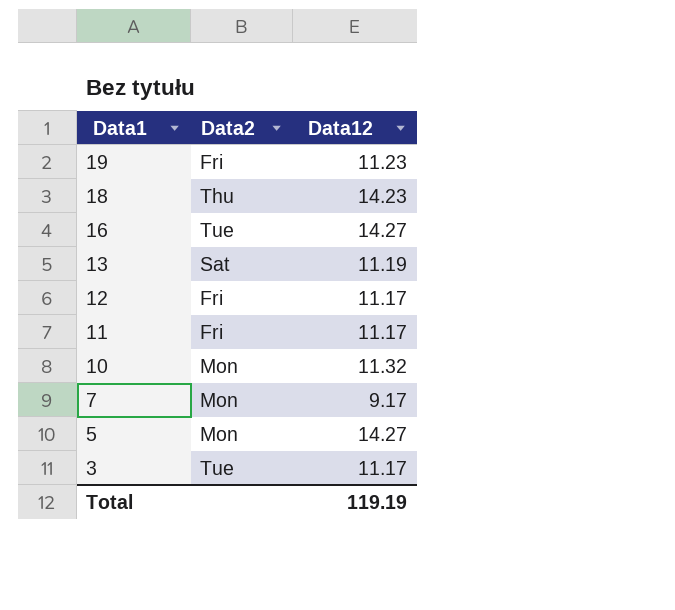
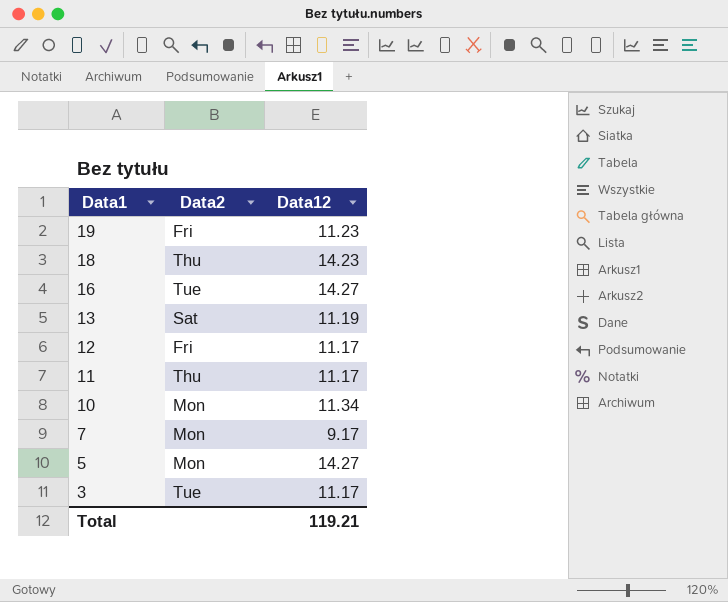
11 | Data2: Fri -> Thu
10 | Data12: 11.32 -> 11.34
Total | Data12: 119.19 -> 119.21

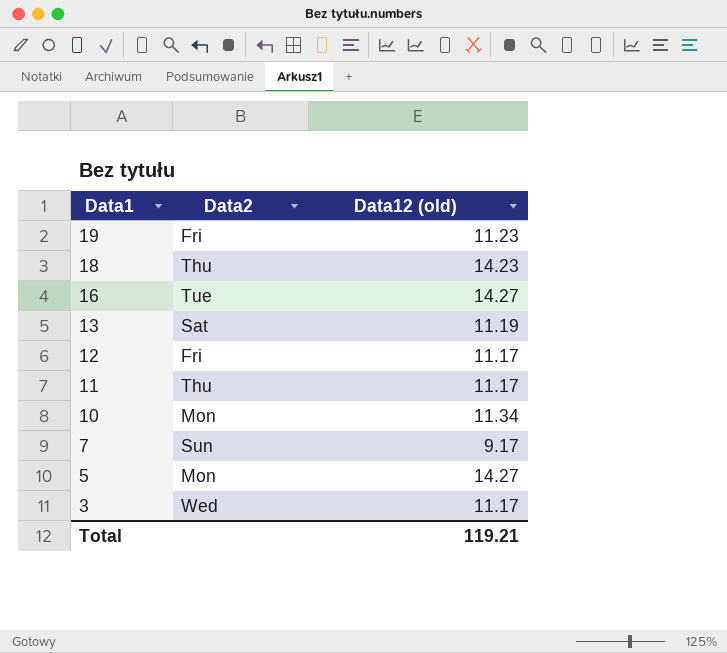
column name: Data12 -> Data12 (old)
7 | Data2: Mon -> Sun
3 | Data2: Tue -> Wed

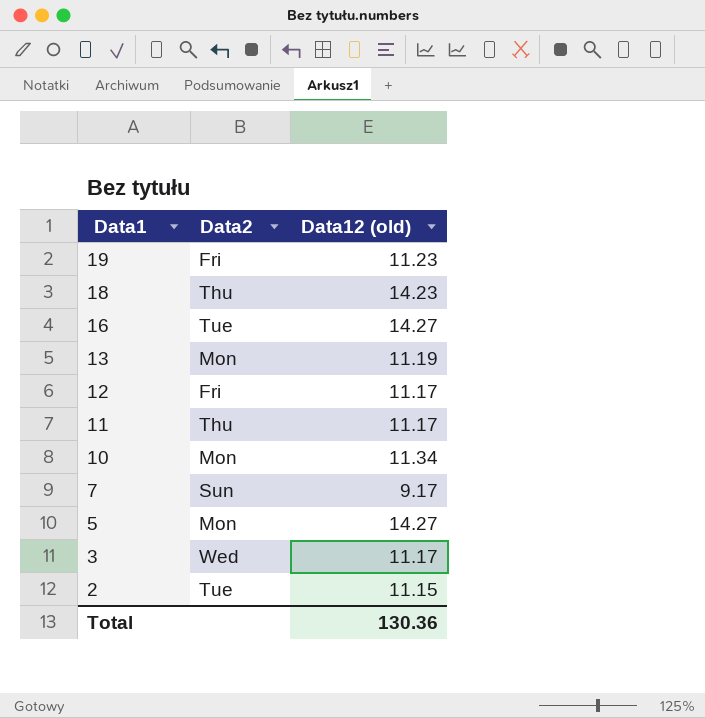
13 | Data2: Sat -> Mon
row 2: none -> Tue | 11.15
Total | Data12 (old): 119.21 -> 130.36

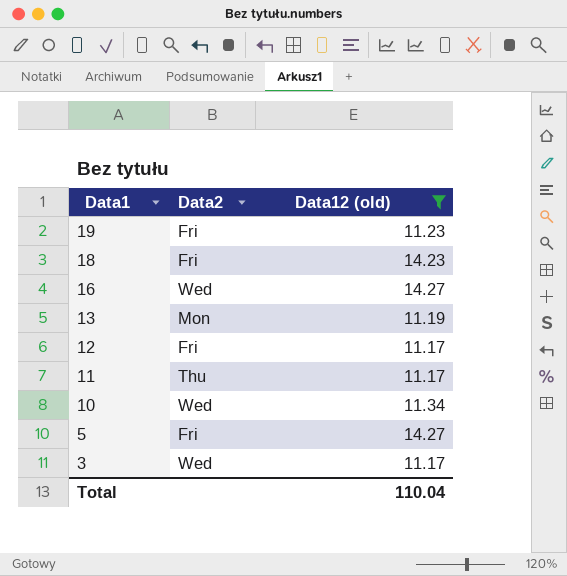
filter: none -> Data12 (old) >= 11.17
18 | Data2: Thu -> Fri
16 | Data2: Tue -> Wed
10 | Data2: Mon -> Wed
5 | Data2: Mon -> Fri
Total | Data12 (old): 130.36 -> 110.04

